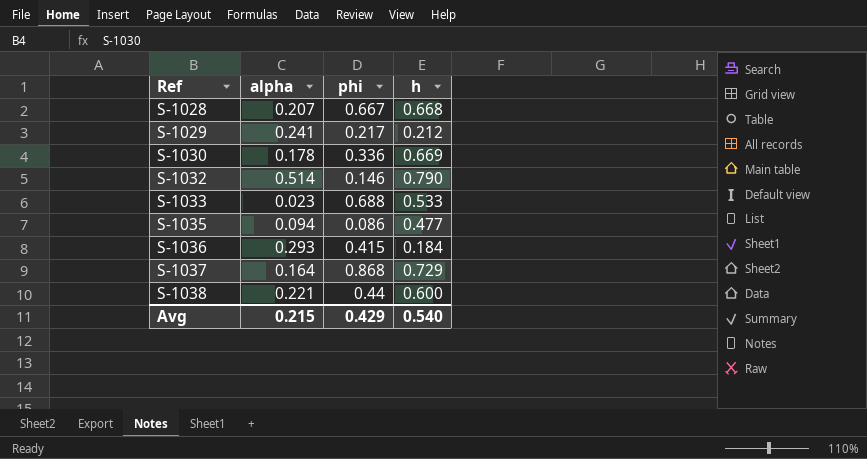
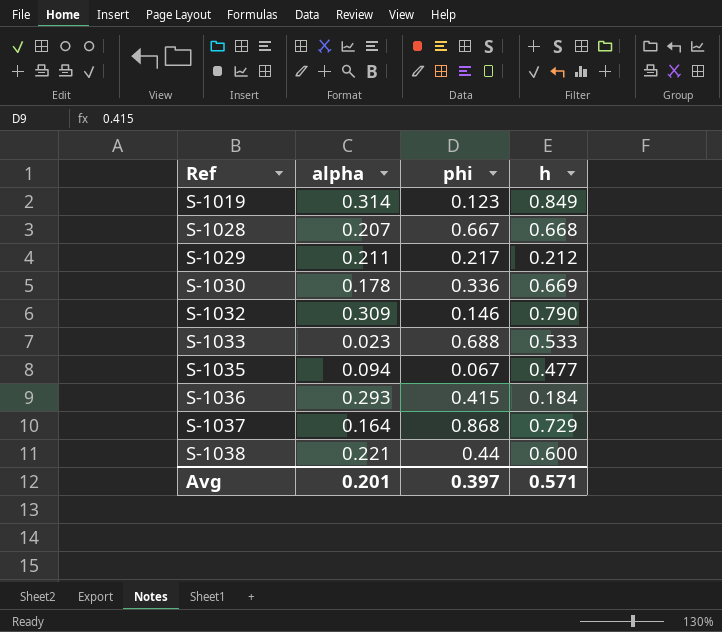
row S-1019: none -> 0.314 | 0.123 | 0.849
S-1029 | alpha: 0.241 -> 0.211
S-1032 | alpha: 0.514 -> 0.309
S-1035 | phi: 0.086 -> 0.067
Avg | alpha: 0.215 -> 0.201
Avg | phi: 0.429 -> 0.397
Avg | h: 0.540 -> 0.571

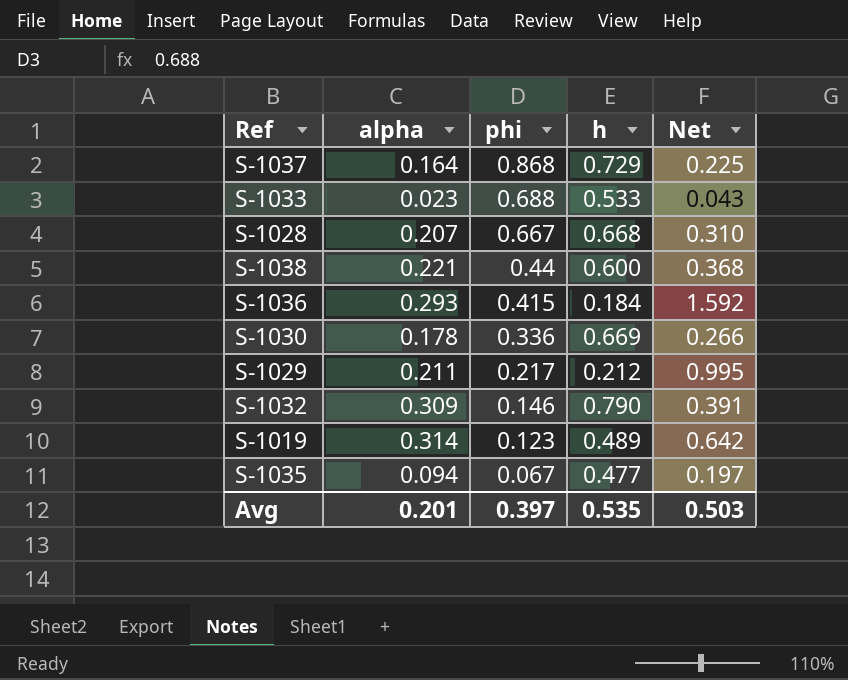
row order: Ref ascending -> phi descending
column Net | formula: none -> [alpha] / [h]
S-1019 | h: 0.849 -> 0.489
Avg | h: 0.571 -> 0.535

